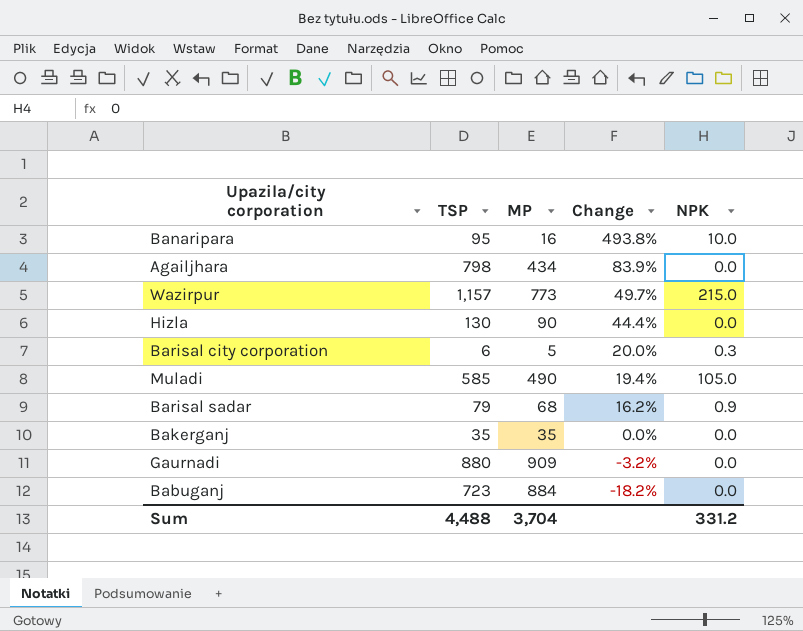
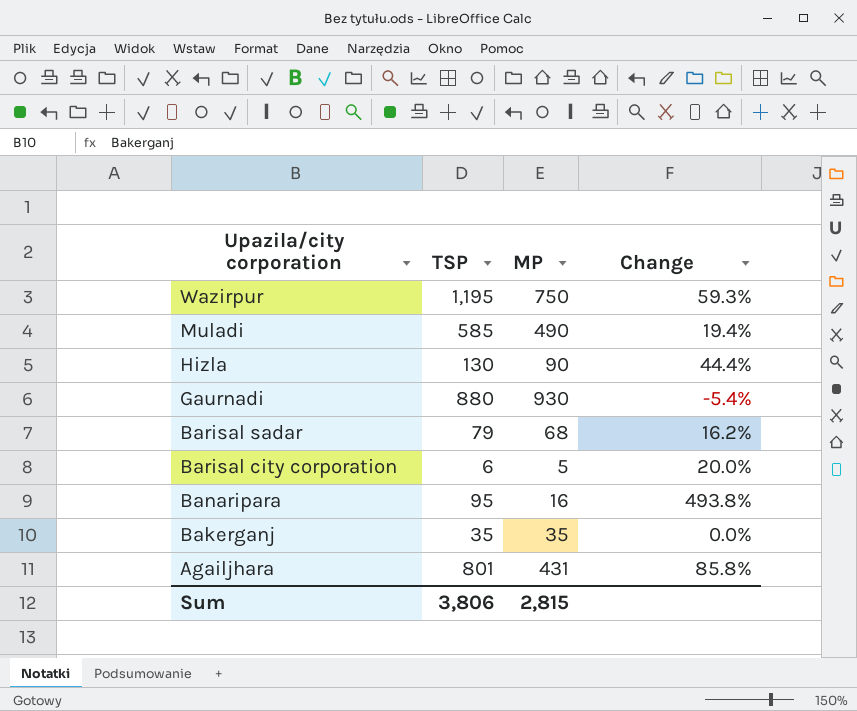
row order: Change descending -> Upazila/city corporation descending
column NPK | position: 5 -> none
row Babuganj: 723 | 884 | -18.2% | 0.0 -> none
Wazirpur | TSP: 1,157 -> 1,195
Wazirpur | MP: 773 -> 750
Wazirpur | Change: 49.7% -> 59.3%
Gaurnadi | MP: 909 -> 930
Gaurnadi | Change: -3.2% -> -5.4%
Agailjhara | TSP: 798 -> 801
Agailjhara | MP: 434 -> 431
Agailjhara | Change: 83.9% -> 85.8%
Sum | TSP: 4,488 -> 3,806
Sum | MP: 3,704 -> 2,815

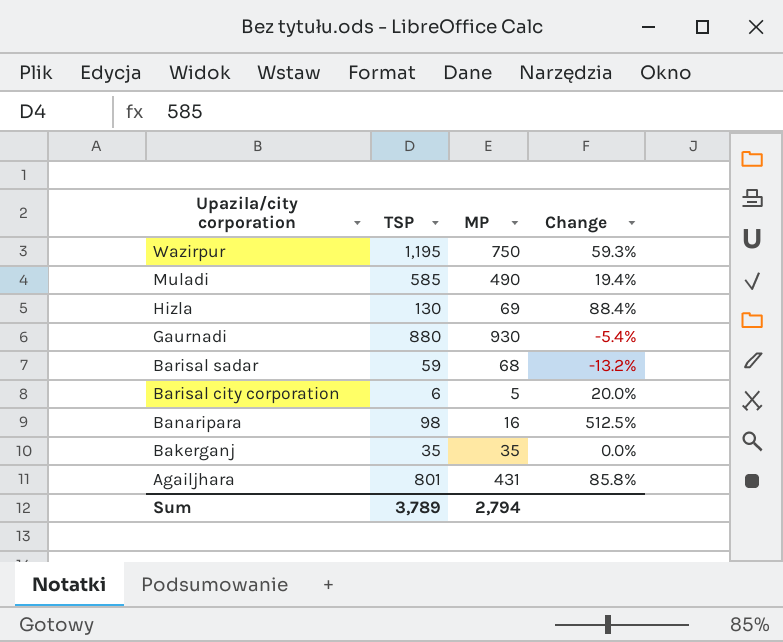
Hizla | MP: 90 -> 69
Hizla | Change: 44.4% -> 88.4%
Barisal sadar | TSP: 79 -> 59
Barisal sadar | Change: 16.2% -> -13.2%
Banaripara | TSP: 95 -> 98
Banaripara | Change: 493.8% -> 512.5%
Sum | TSP: 3,806 -> 3,789
Sum | MP: 2,815 -> 2,794

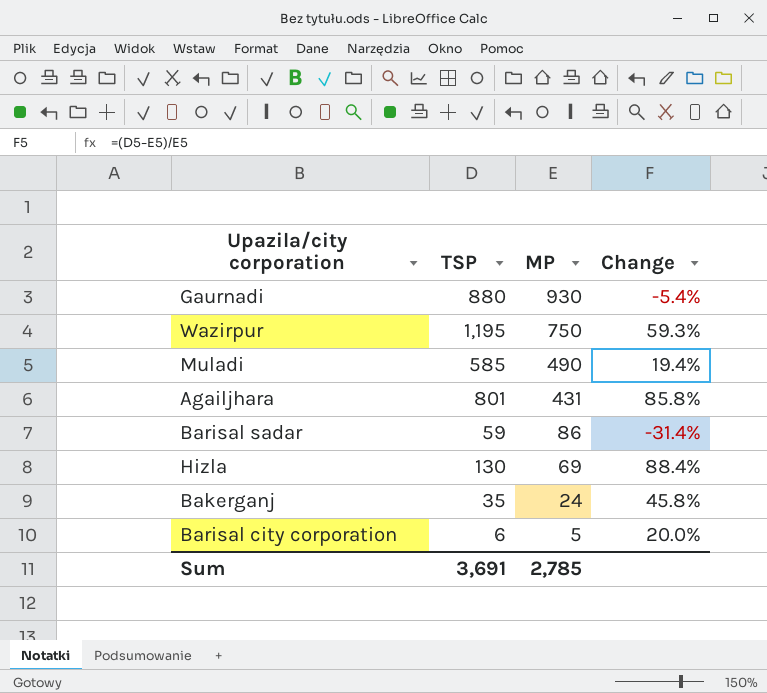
row order: Upazila/city corporation descending -> MP descending
row Banaripara: 98 | 16 | 512.5% -> none
Barisal sadar | MP: 68 -> 86
Barisal sadar | Change: -13.2% -> -31.4%
Bakerganj | MP: 35 -> 24
Bakerganj | Change: 0.0% -> 45.8%
Sum | TSP: 3,789 -> 3,691
Sum | MP: 2,794 -> 2,785

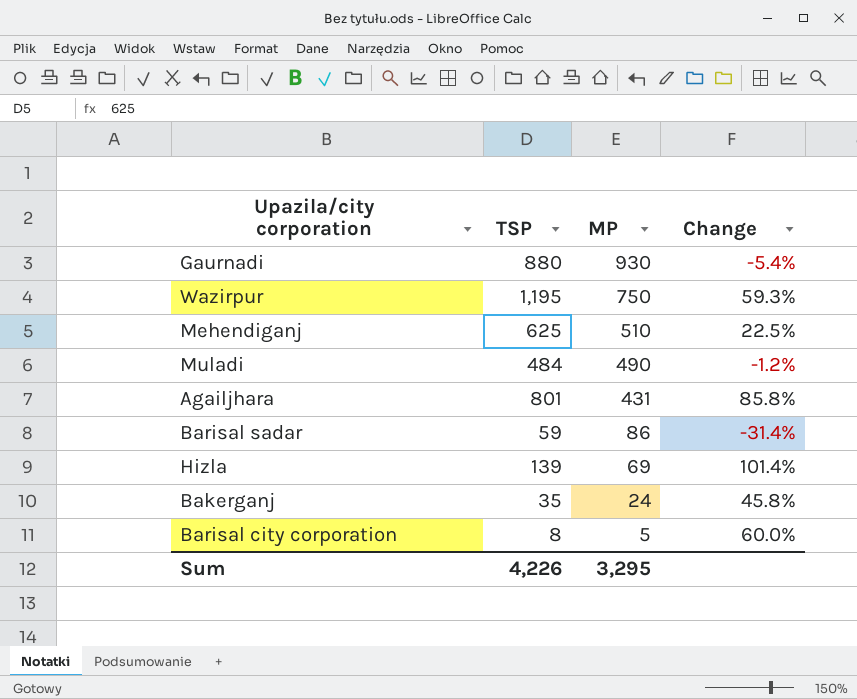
row Mehendiganj: none -> 625 | 510 | 22.5%
Muladi | TSP: 585 -> 484
Muladi | Change: 19.4% -> -1.2%
Hizla | TSP: 130 -> 139
Hizla | Change: 88.4% -> 101.4%
Barisal city corporation | TSP: 6 -> 8
Barisal city corporation | Change: 20.0% -> 60.0%
Sum | TSP: 3,691 -> 4,226
Sum | MP: 2,785 -> 3,295

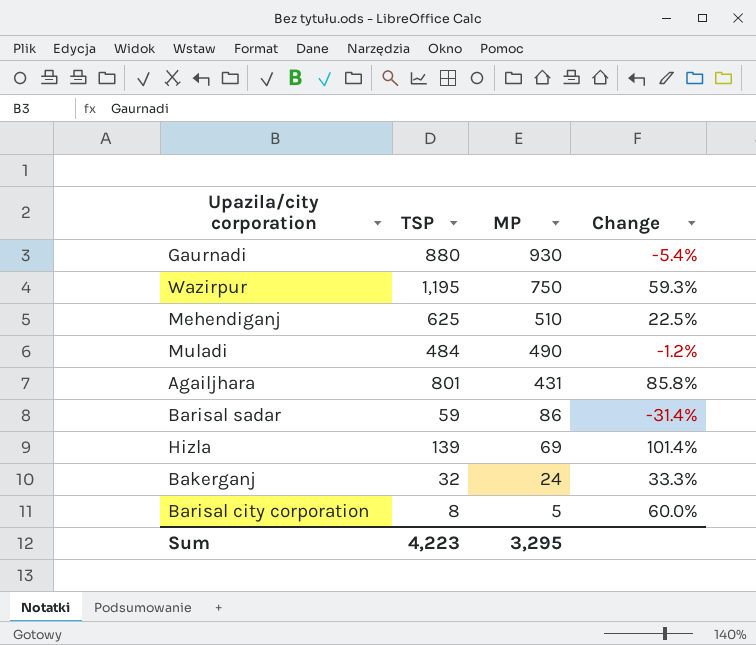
Bakerganj | TSP: 35 -> 32
Bakerganj | Change: 45.8% -> 33.3%
Sum | TSP: 4,226 -> 4,223

